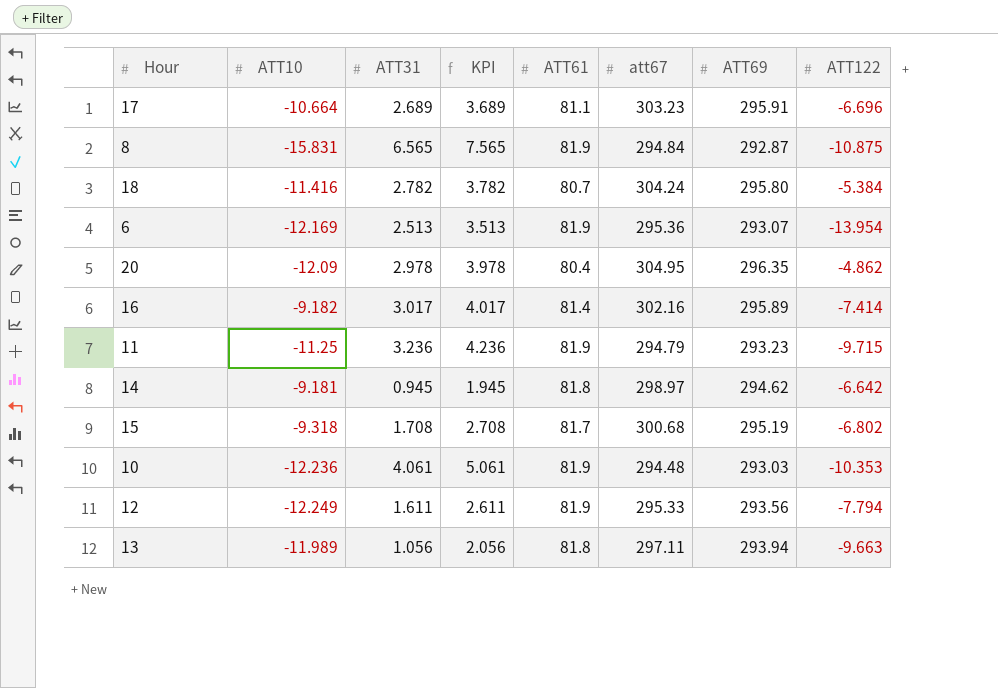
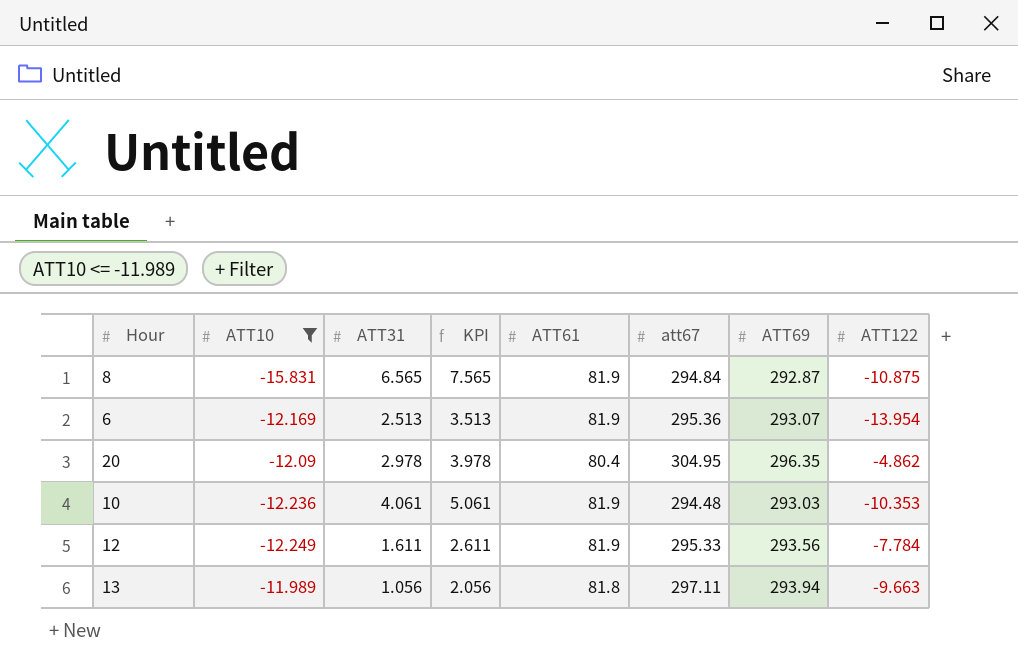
filter: none -> ATT10 <= -11.989
12 | ATT122: -7.794 -> -7.784

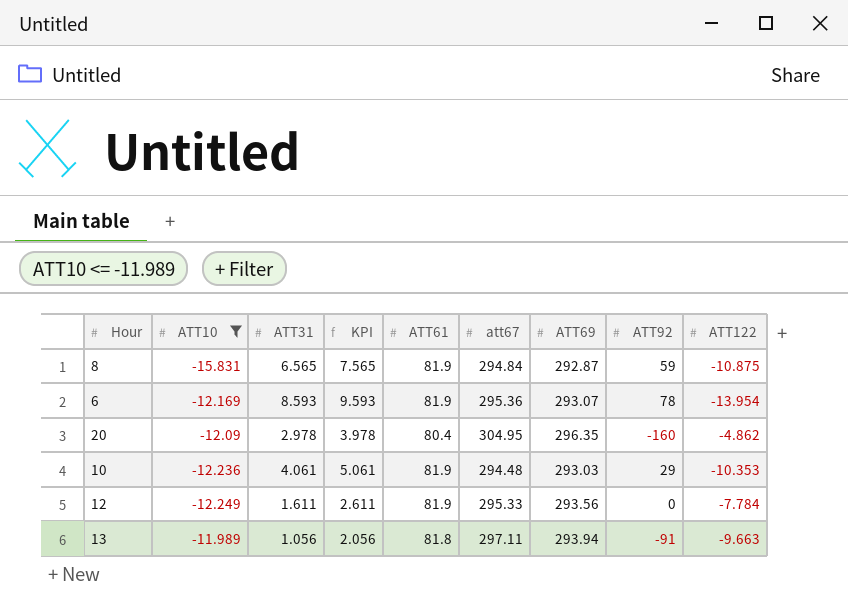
column ATT92 | position: none -> 8
6 | ATT31: 2.513 -> 8.593
6 | KPI: 3.513 -> 9.593

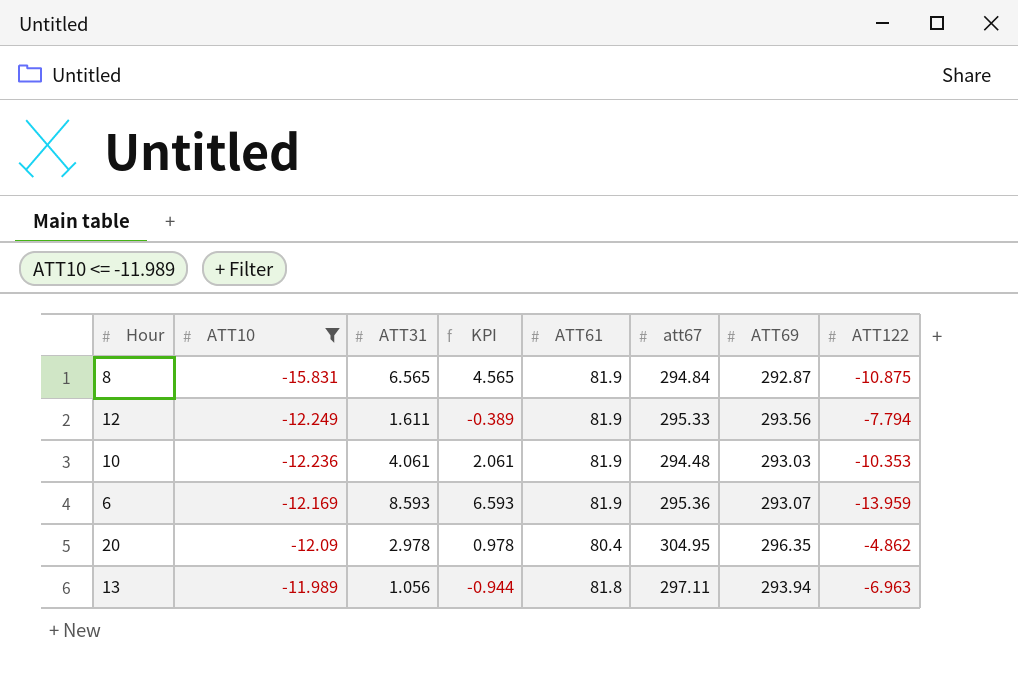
row order: none -> ATT10 ascending
column ATT92 | position: 8 -> none
column KPI | formula: [ATT31] + 1 -> [ATT31] - 2
12 | ATT122: -7.784 -> -7.794
6 | ATT122: -13.954 -> -13.959
13 | ATT122: -9.663 -> -6.963

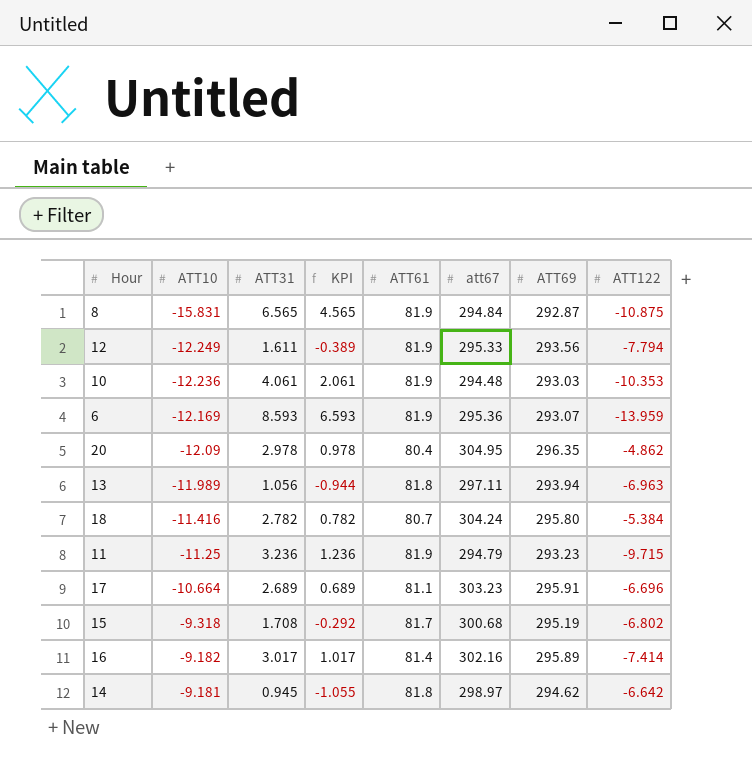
filter: ATT10 <= -11.989 -> none

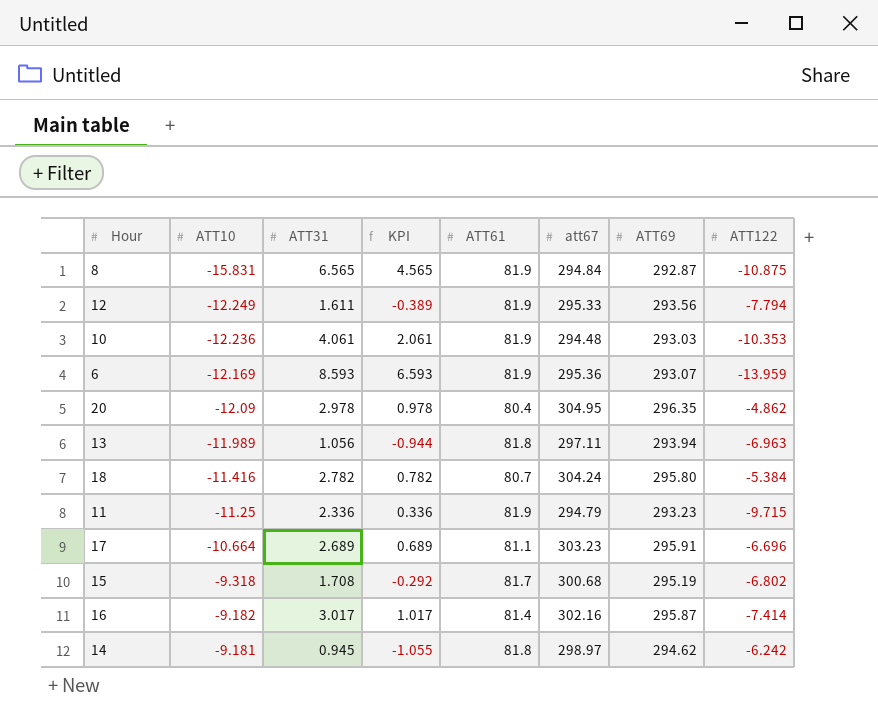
11 | ATT31: 3.236 -> 2.336
11 | KPI: 1.236 -> 0.336
16 | ATT69: 295.89 -> 295.87
14 | ATT122: -6.642 -> -6.242

